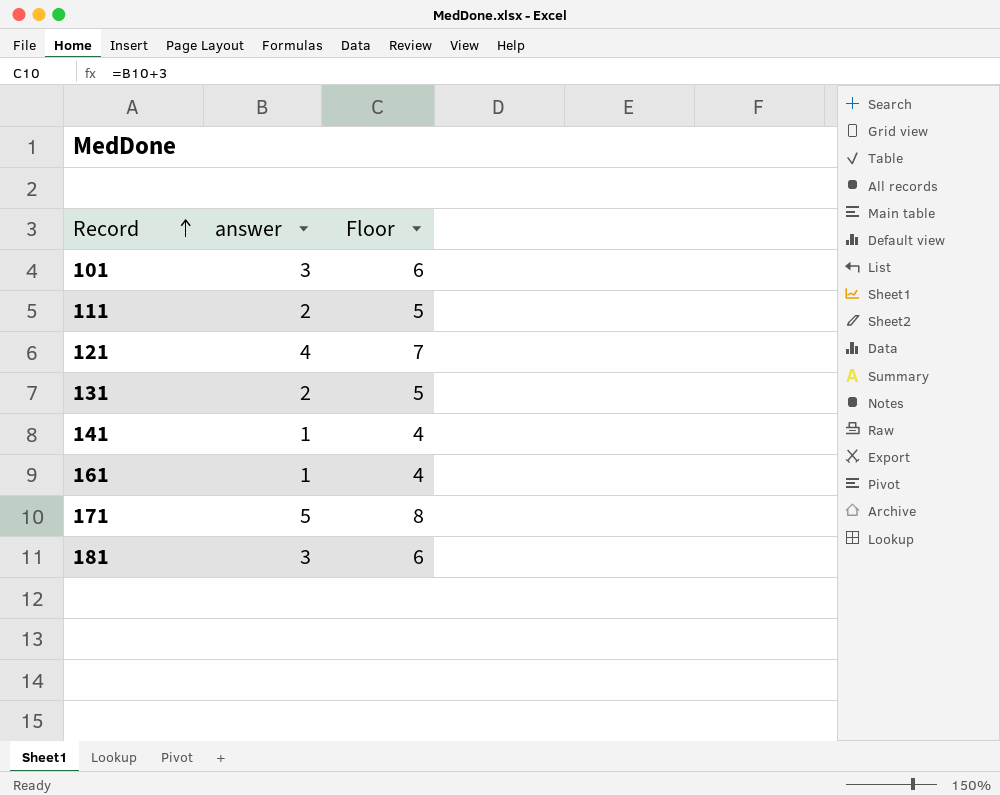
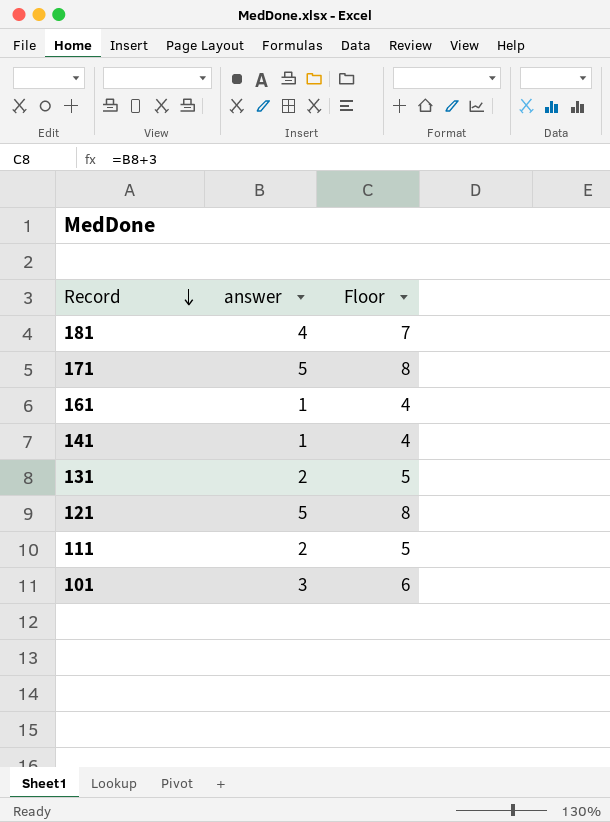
row order: Record ascending -> Record descending
181 | answer: 3 -> 4
181 | Floor: 6 -> 7
121 | answer: 4 -> 5
121 | Floor: 7 -> 8

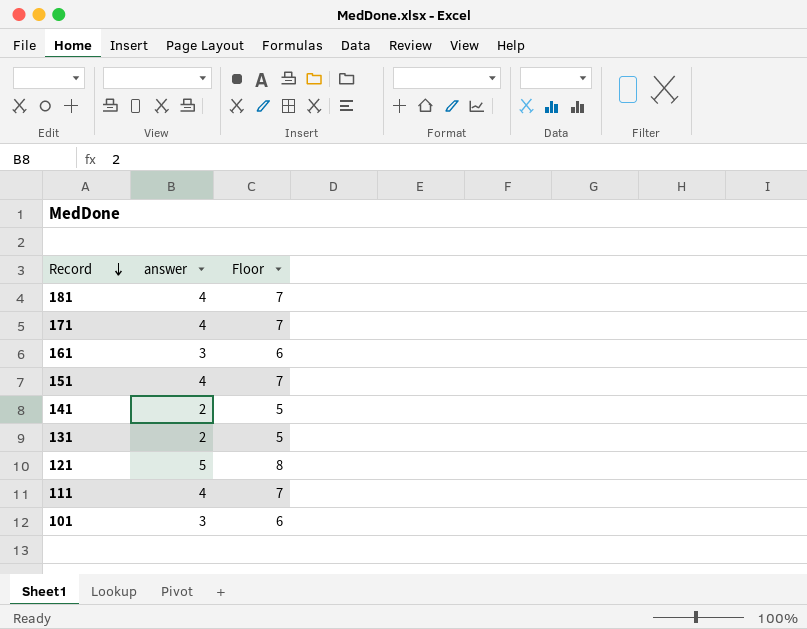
171 | answer: 5 -> 4
171 | Floor: 8 -> 7
161 | answer: 1 -> 3
161 | Floor: 4 -> 6
row 151: none -> 4 | 7
141 | answer: 1 -> 2
141 | Floor: 4 -> 5
111 | answer: 2 -> 4
111 | Floor: 5 -> 7

